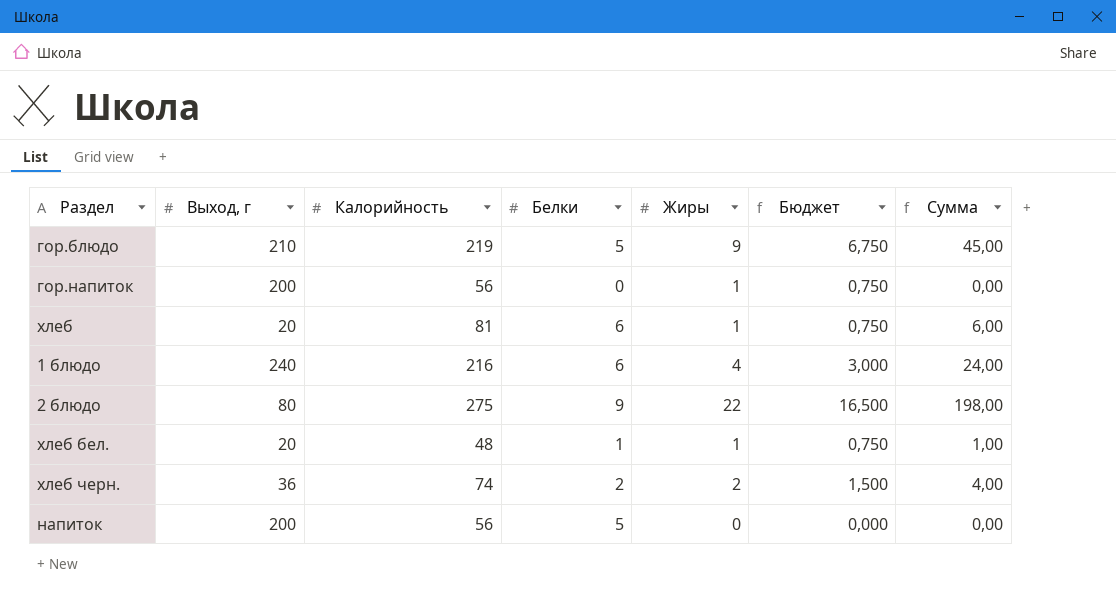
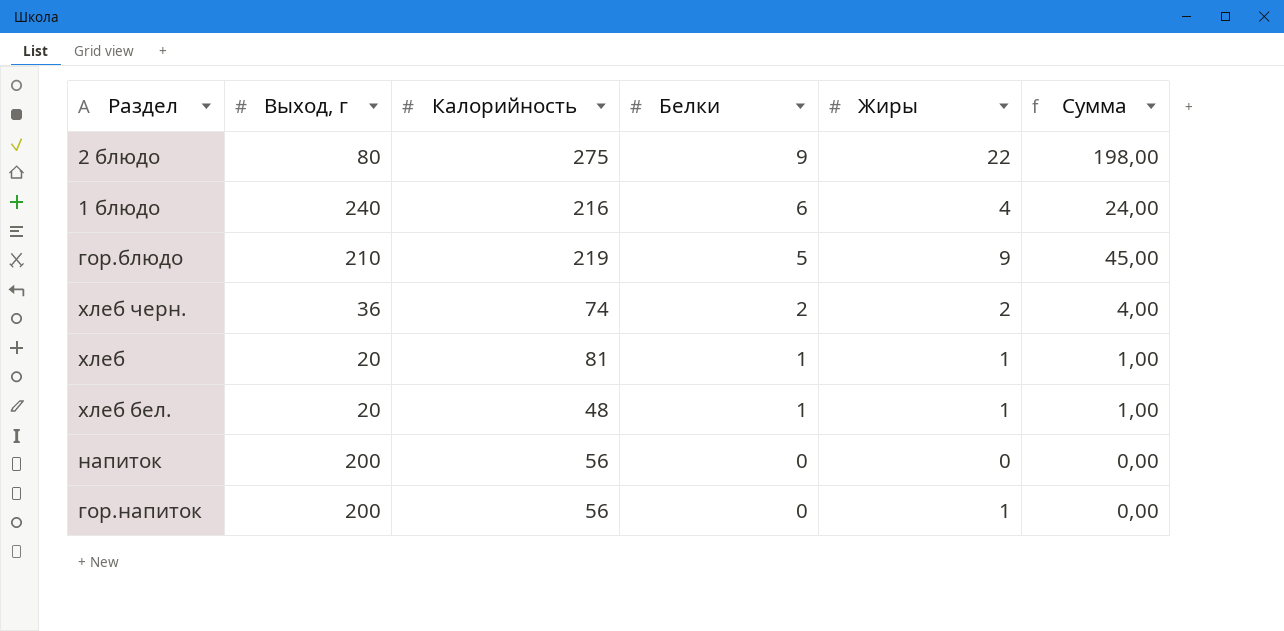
row order: none -> Белки descending
column Бюджет | formula: [Жиры] * 0,75 -> none
хлеб | Белки: 6 -> 1
хлеб | Сумма: 6,00 -> 1,00
напиток | Белки: 5 -> 0

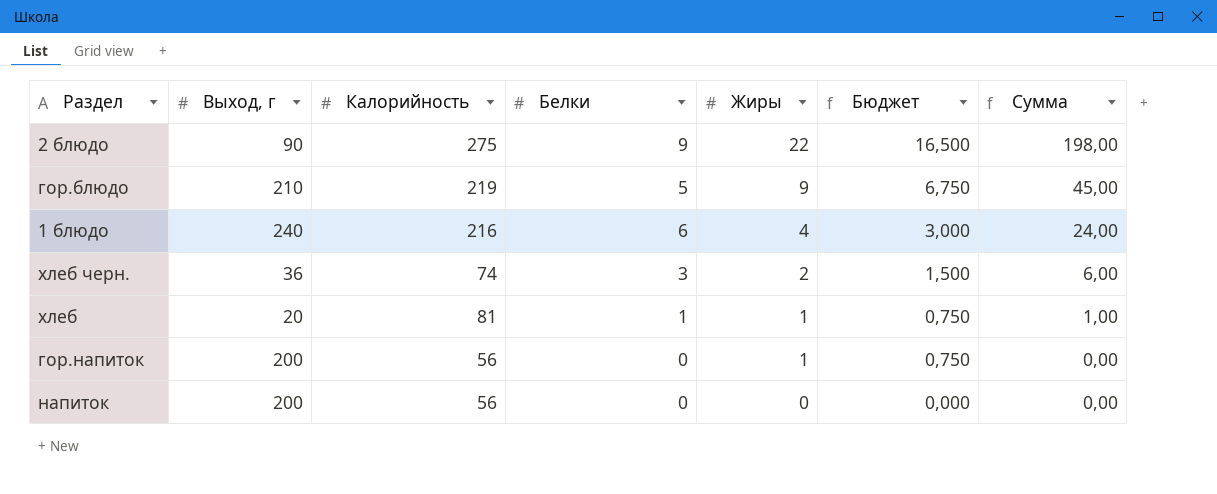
row order: Белки descending -> Жиры descending
column Бюджет | formula: none -> [Жиры] * 0,75
row хлеб бел.: 20 | 48 | 1 | 1 | 1,00 -> none
2 блюдо | Выход, г: 80 -> 90
хлеб черн. | Белки: 2 -> 3
хлеб черн. | Сумма: 4,00 -> 6,00

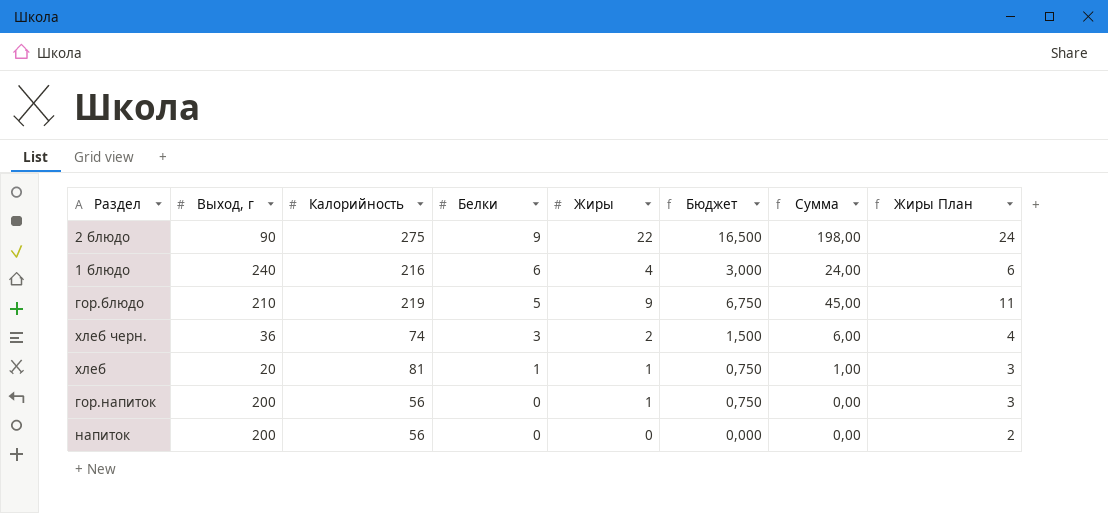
row order: Жиры descending -> Белки descending
column Жиры План | formula: none -> [Жиры] + 2

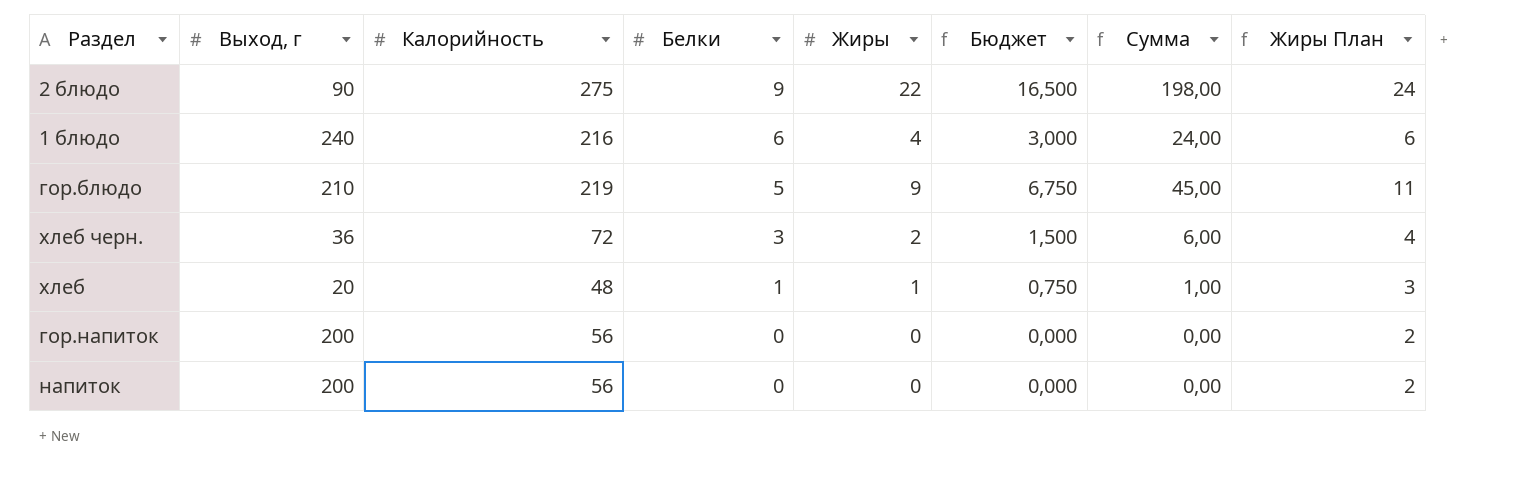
хлеб черн. | Калорийность: 74 -> 72
хлеб | Калорийность: 81 -> 48
гор.напиток | Жиры: 1 -> 0
гор.напиток | Бюджет: 0,750 -> 0,000
гор.напиток | Жиры План: 3 -> 2

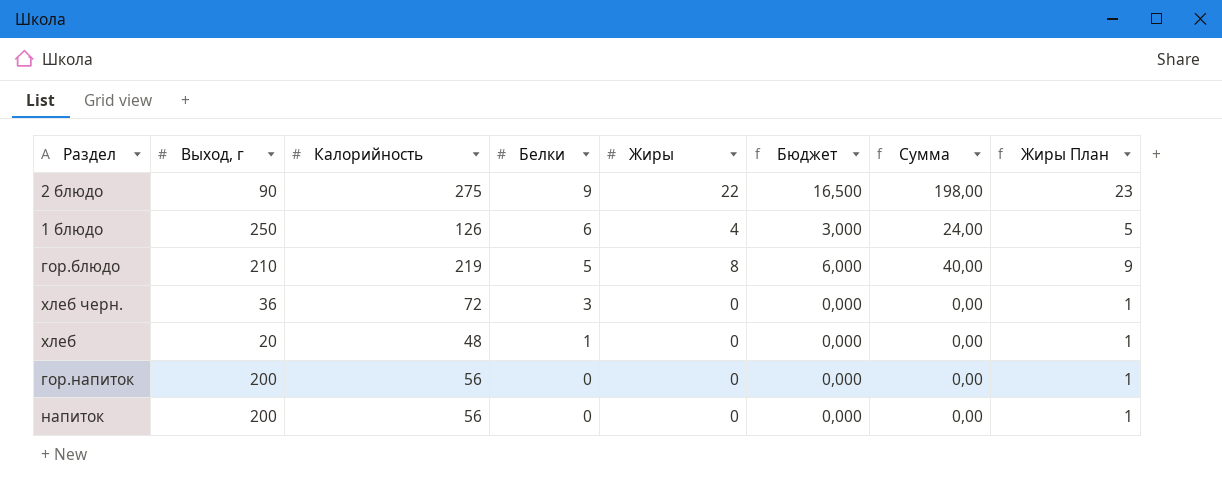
column Жиры План | formula: [Жиры] + 2 -> [Жиры] + 1
1 блюдо | Выход, г: 240 -> 250
1 блюдо | Калорийность: 216 -> 126
гор.блюдо | Жиры: 9 -> 8
гор.блюдо | Бюджет: 6,750 -> 6,000
гор.блюдо | Сумма: 45,00 -> 40,00
хлеб черн. | Жиры: 2 -> 0
хлеб черн. | Бюджет: 1,500 -> 0,000
хлеб черн. | Сумма: 6,00 -> 0,00
хлеб | Жиры: 1 -> 0
хлеб | Бюджет: 0,750 -> 0,000
хлеб | Сумма: 1,00 -> 0,00

